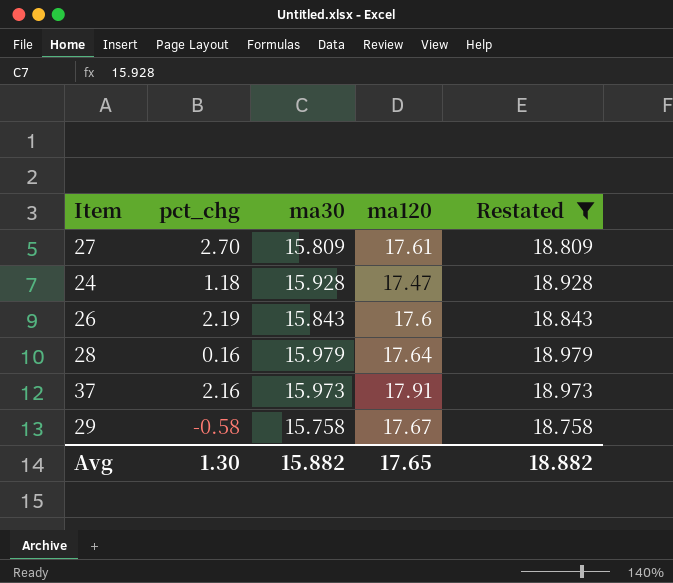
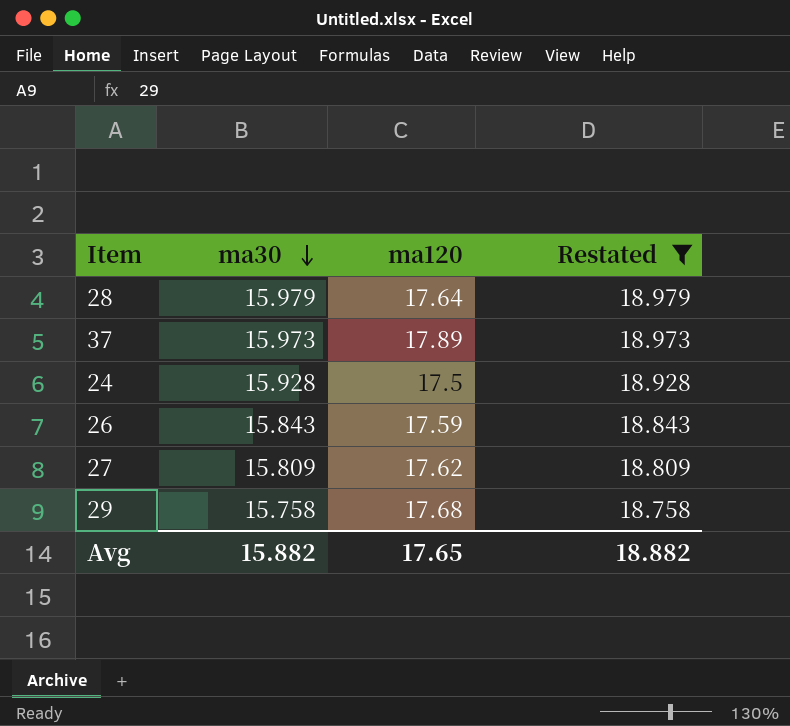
row order: none -> ma30 descending
column pct_chg | position: 2 -> none
37 | ma120: 17.91 -> 17.89
24 | ma120: 17.47 -> 17.5
26 | ma120: 17.6 -> 17.59
27 | ma120: 17.61 -> 17.62
29 | ma120: 17.67 -> 17.68

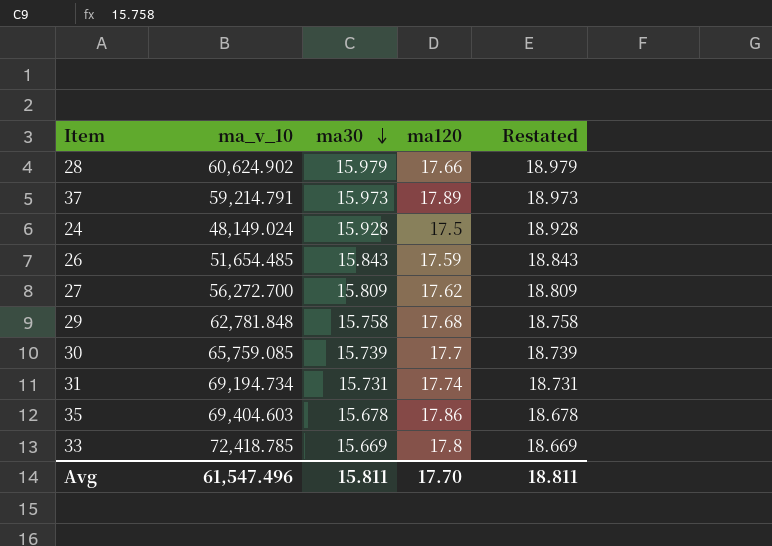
filter: Restated >= 18.758 -> none
column ma_v_10 | position: none -> 2
28 | ma120: 17.64 -> 17.66
Avg | ma30: 15.882 -> 15.811
Avg | ma120: 17.65 -> 17.70
Avg | Restated: 18.882 -> 18.811

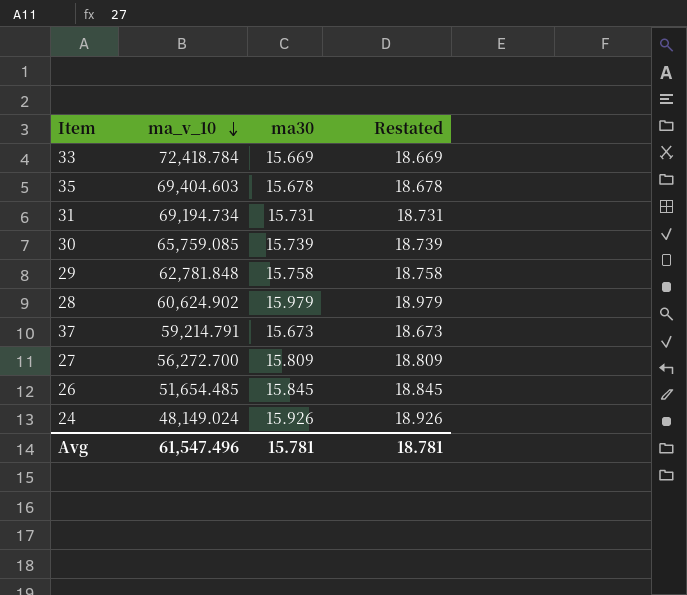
row order: ma30 descending -> ma_v_10 descending
column ma120 | position: 4 -> none
33 | ma_v_10: 72,418.785 -> 72,418.784
37 | ma30: 15.973 -> 15.673
37 | Restated: 18.973 -> 18.673
26 | ma30: 15.843 -> 15.845
26 | Restated: 18.843 -> 18.845
24 | ma30: 15.928 -> 15.926
24 | Restated: 18.928 -> 18.926
Avg | ma30: 15.811 -> 15.781
Avg | Restated: 18.811 -> 18.781

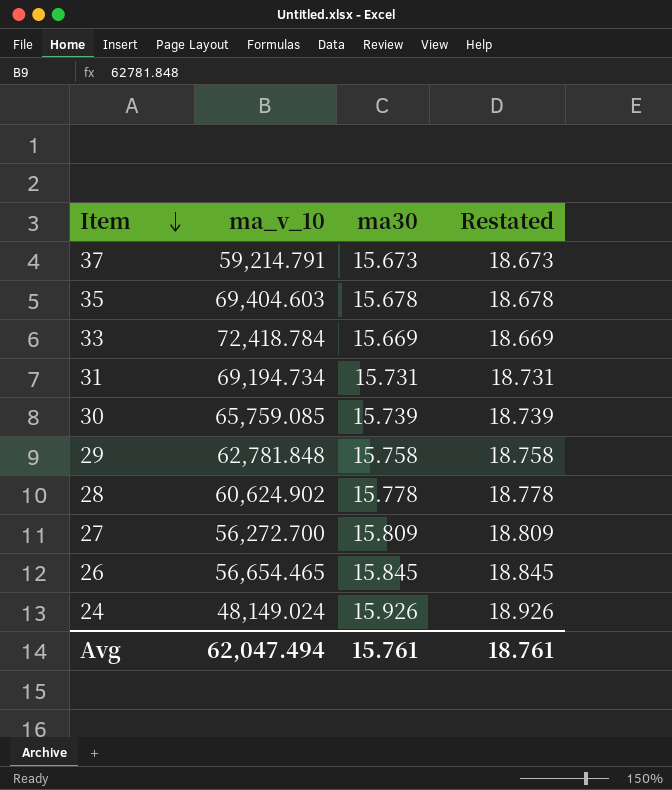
row order: ma_v_10 descending -> Item descending
28 | ma30: 15.979 -> 15.778
28 | Restated: 18.979 -> 18.778
26 | ma_v_10: 51,654.485 -> 56,654.465
Avg | ma_v_10: 61,547.496 -> 62,047.494
Avg | ma30: 15.781 -> 15.761
Avg | Restated: 18.781 -> 18.761

